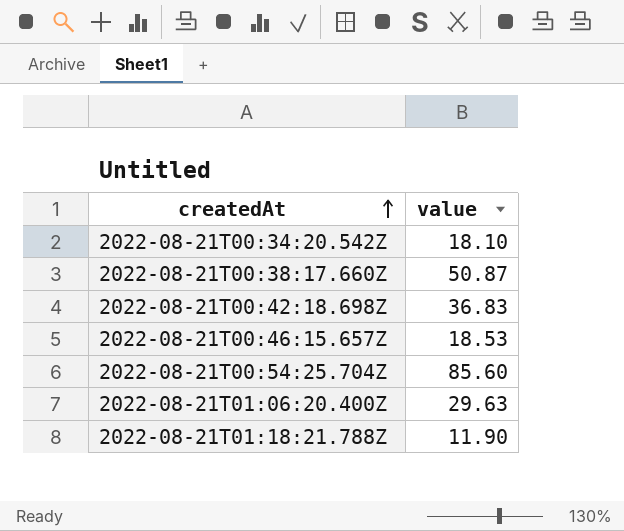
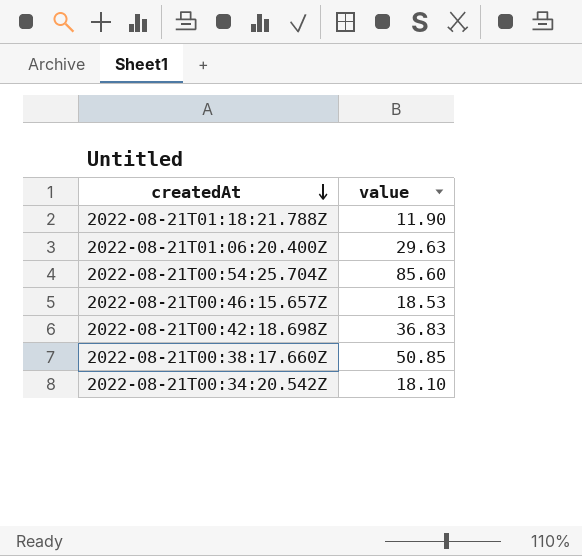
row order: createdAt ascending -> createdAt descending
2022-08-21T00:38:17.660Z | value: 50.87 -> 50.85

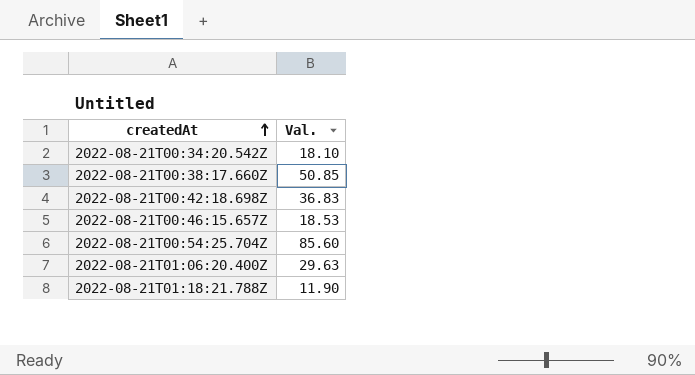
row order: createdAt descending -> createdAt ascending
column name: value -> Val.

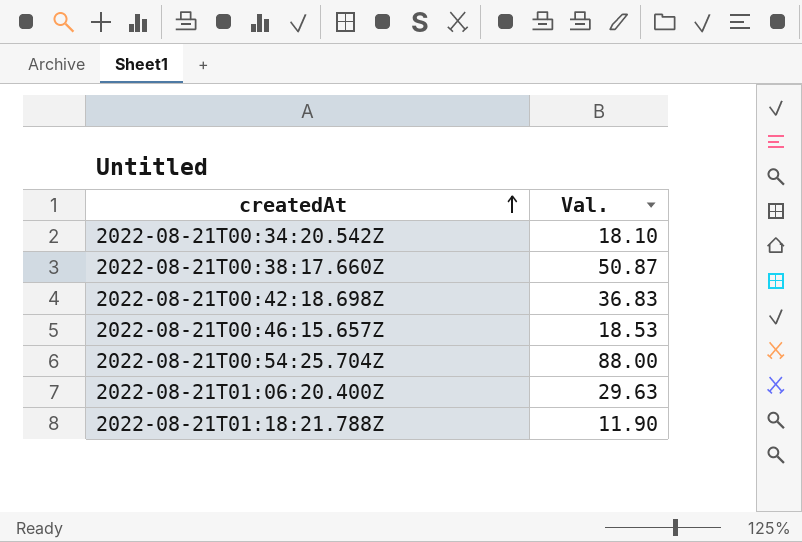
2022-08-21T00:38:17.660Z | Val.: 50.85 -> 50.87
2022-08-21T00:54:25.704Z | Val.: 85.60 -> 88.00

